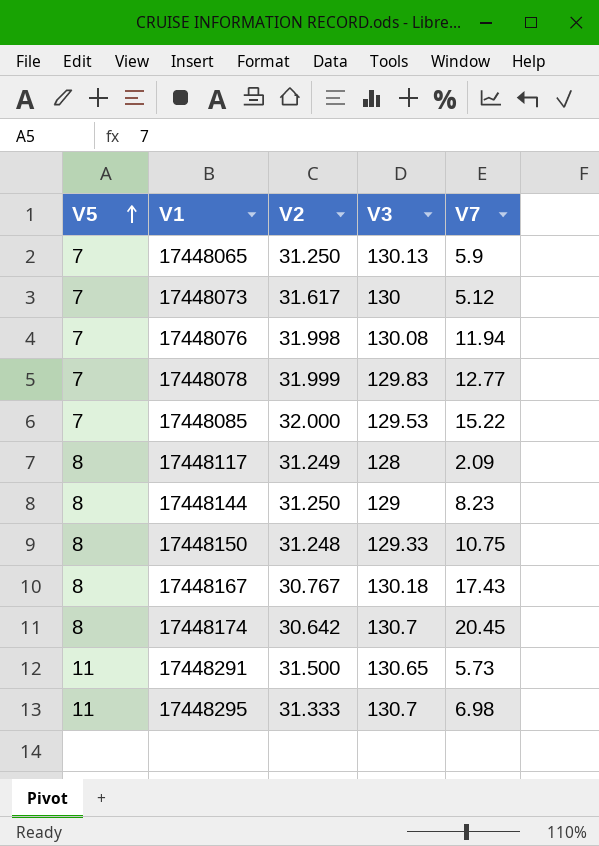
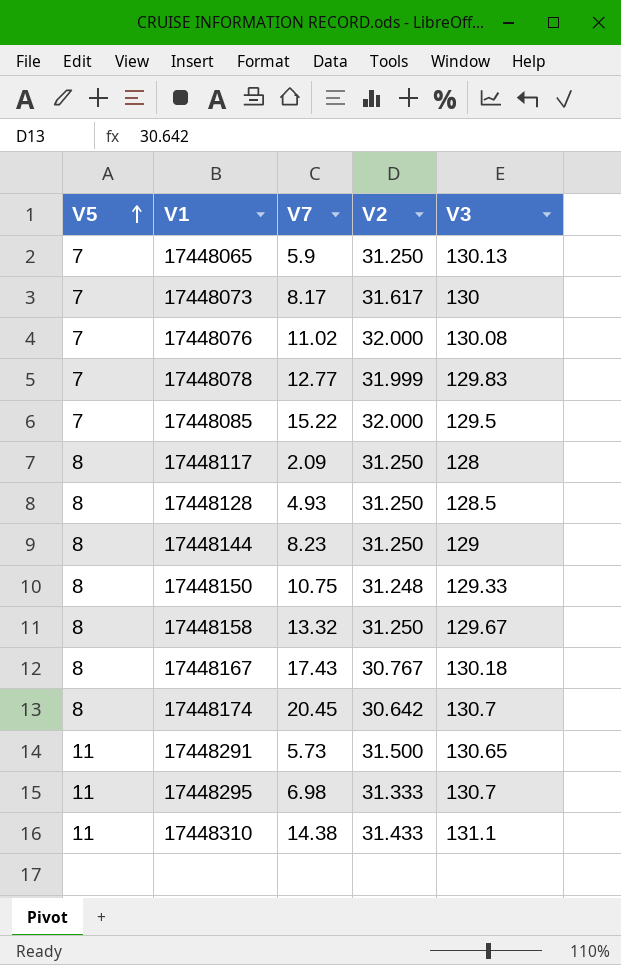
column V7 | position: 5 -> 3
17448073 | V7: 5.12 -> 8.17
17448076 | V7: 11.94 -> 11.02
17448076 | V2: 31.998 -> 32.000
17448085 | V3: 129.53 -> 129.5
17448117 | V2: 31.249 -> 31.250
row 17448128: none -> 8 | 4.93 | 31.250 | 128.5
row 17448158: none -> 8 | 13.32 | 31.250 | 129.67
row 17448310: none -> 11 | 14.38 | 31.433 | 131.1

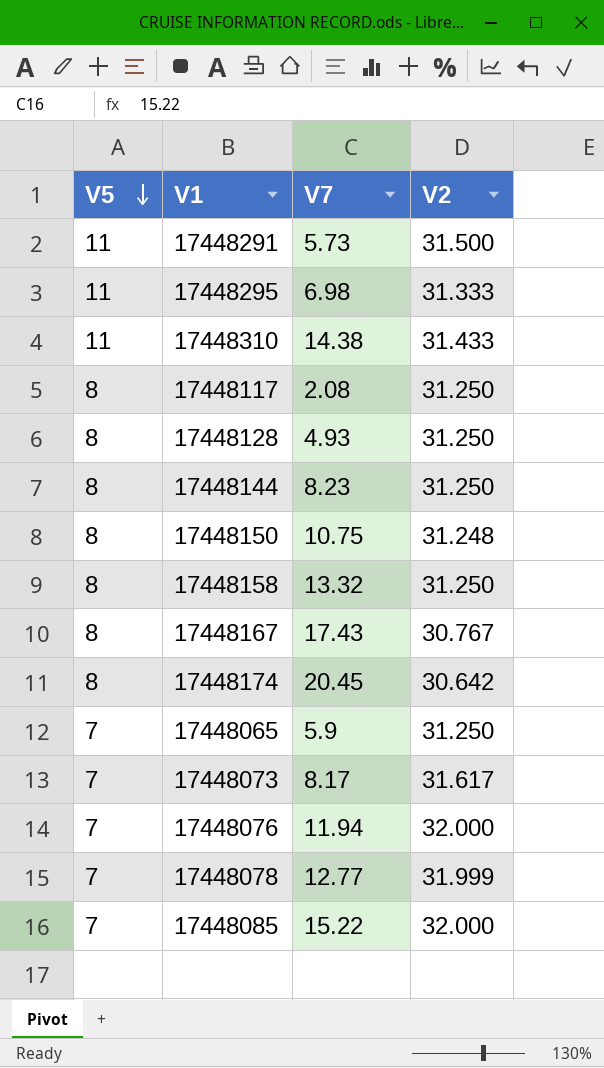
row order: V5 ascending -> V5 descending
column V3 | position: 5 -> none
17448117 | V7: 2.09 -> 2.08
17448076 | V7: 11.02 -> 11.94

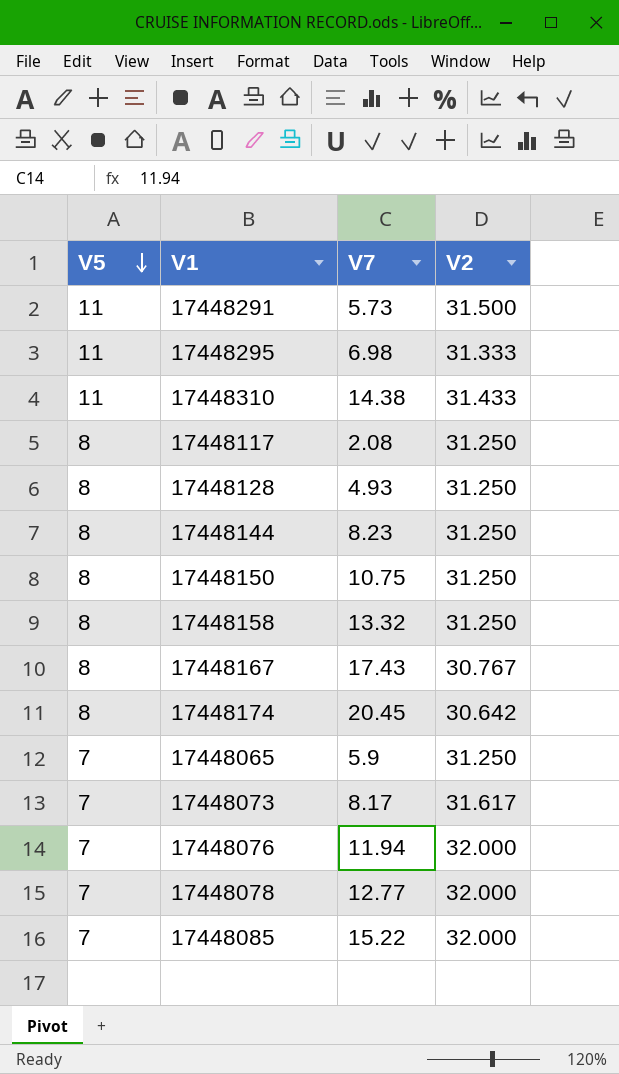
17448150 | V2: 31.248 -> 31.250
17448078 | V2: 31.999 -> 32.000

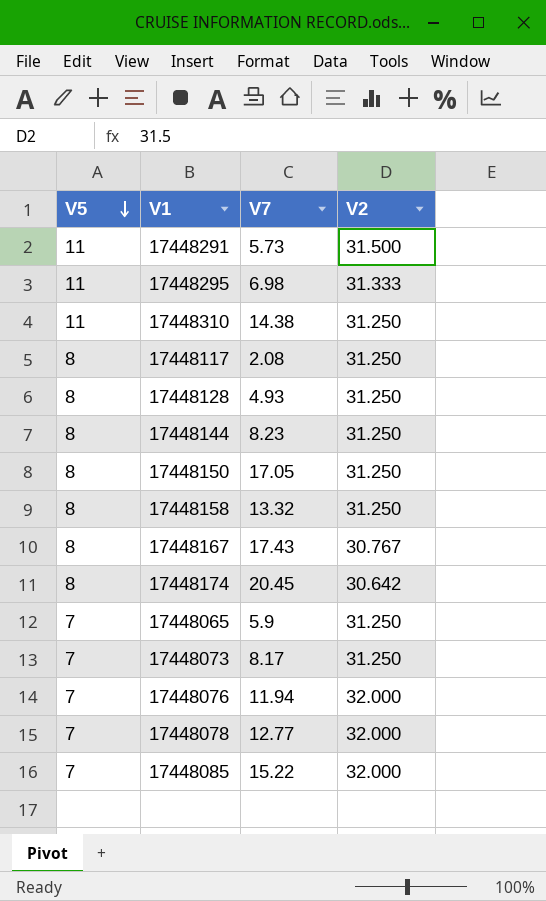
17448310 | V2: 31.433 -> 31.250
17448150 | V7: 10.75 -> 17.05
17448073 | V2: 31.617 -> 31.250

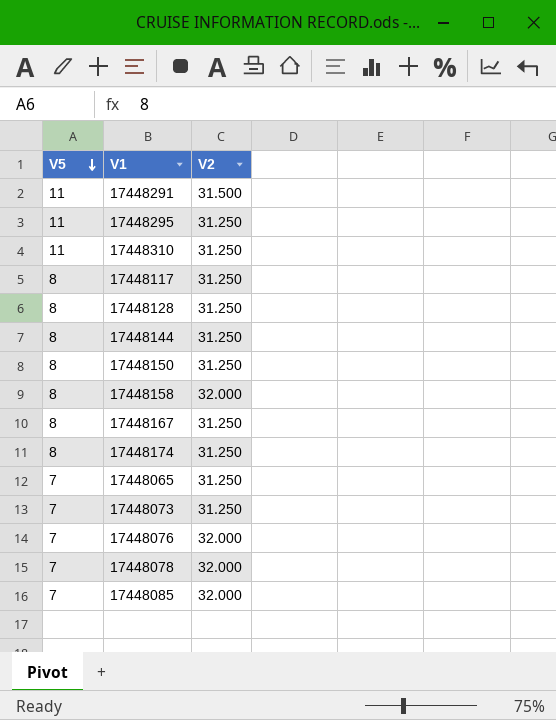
column V7 | position: 3 -> none
17448295 | V2: 31.333 -> 31.250
17448158 | V2: 31.250 -> 32.000
17448167 | V2: 30.767 -> 31.250
17448174 | V2: 30.642 -> 31.250

